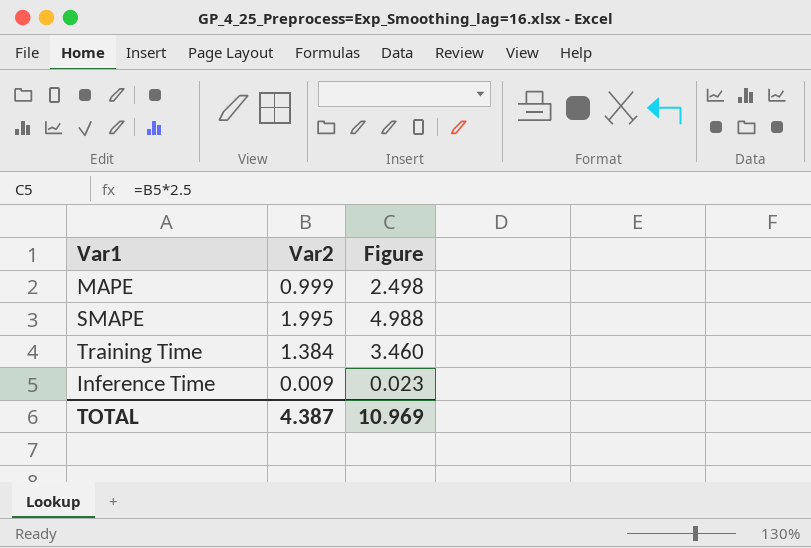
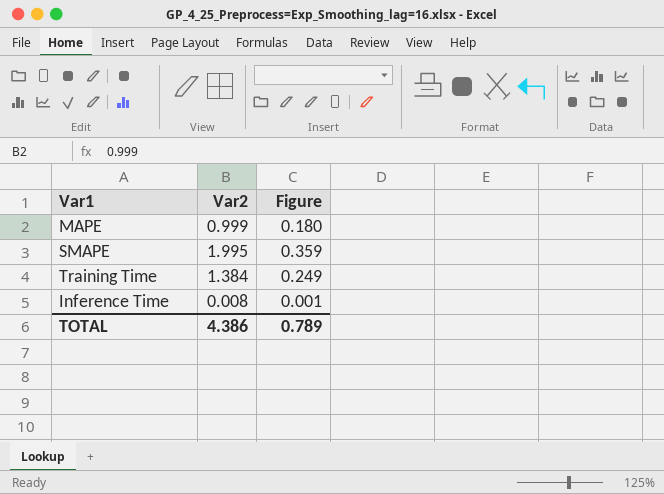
column Figure | formula: [Var2] * 2.5 -> [Var2] * 0.18
Inference Time | Var2: 0.009 -> 0.008
TOTAL | Var2: 4.387 -> 4.386
TOTAL | Figure: 10.969 -> 0.789

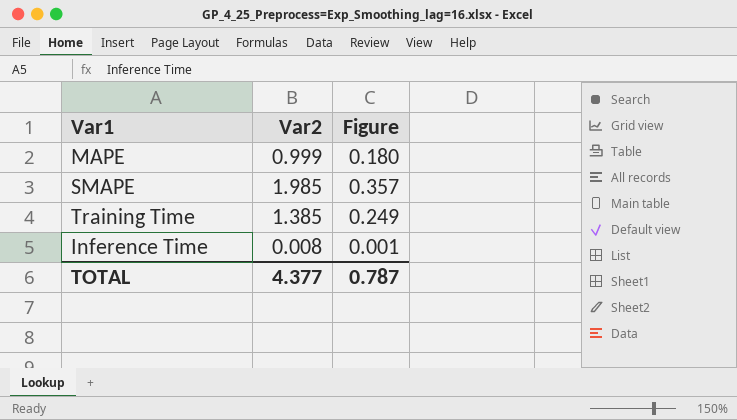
SMAPE | Var2: 1.995 -> 1.985
SMAPE | Figure: 0.359 -> 0.357
Training Time | Var2: 1.384 -> 1.385
TOTAL | Var2: 4.386 -> 4.377
TOTAL | Figure: 0.789 -> 0.787

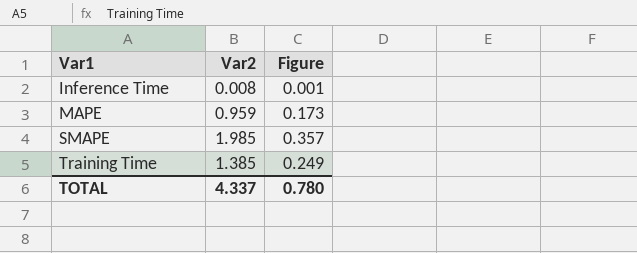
row order: none -> Var1 ascending
MAPE | Var2: 0.999 -> 0.959
MAPE | Figure: 0.180 -> 0.173
TOTAL | Var2: 4.377 -> 4.337
TOTAL | Figure: 0.787 -> 0.780

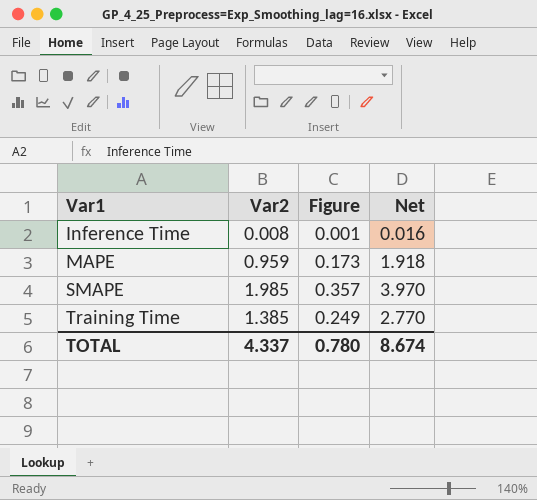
column Net | formula: none -> [Var2] * 2

